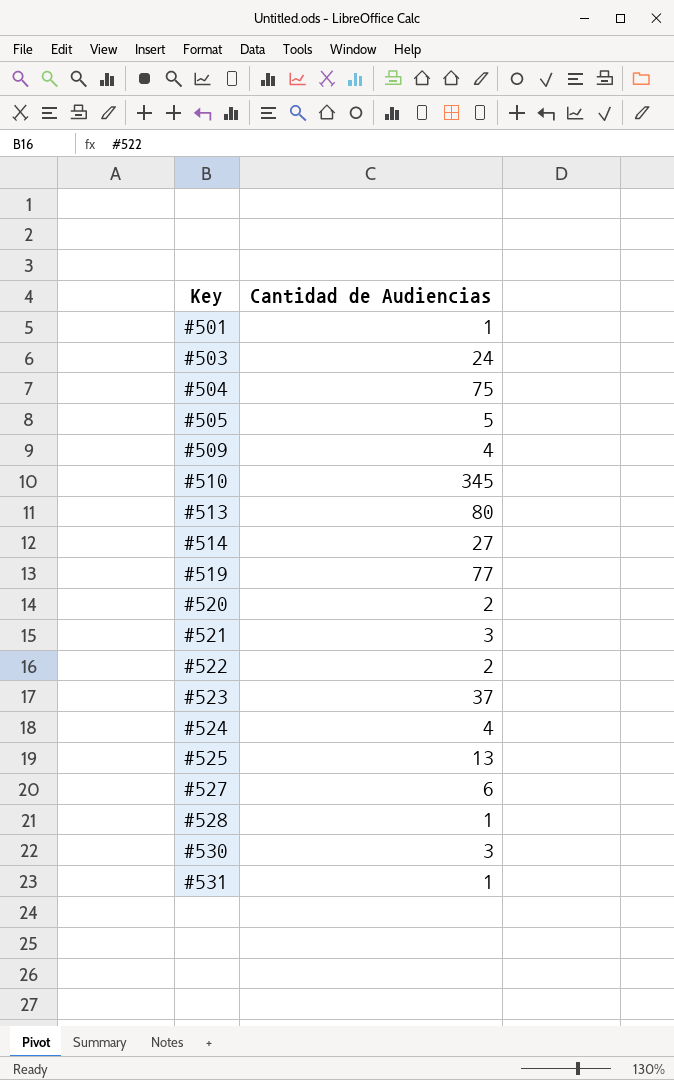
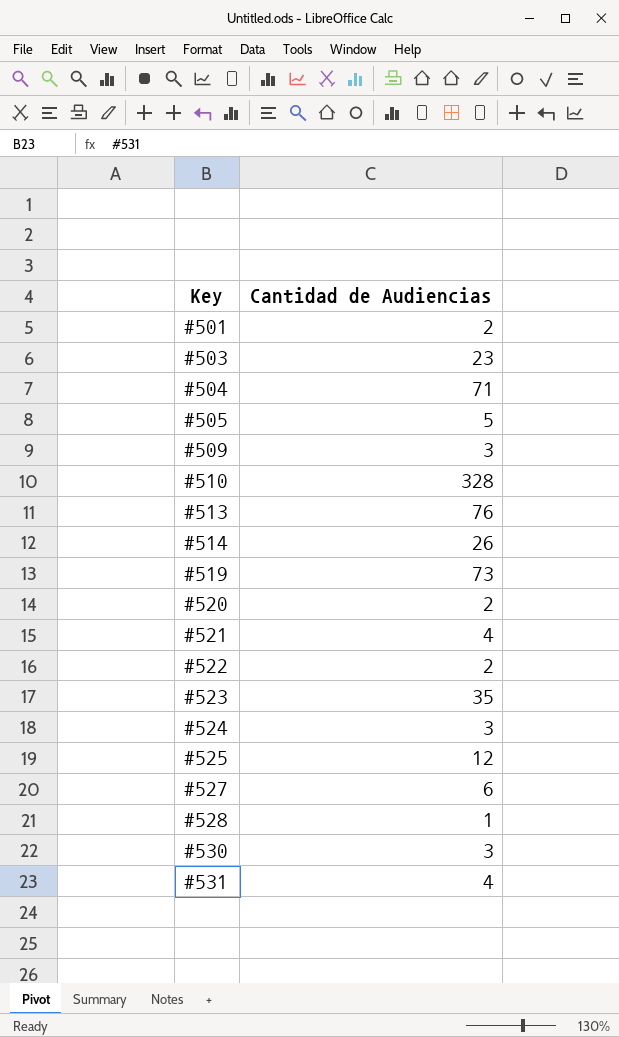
#501 | Cantidad de Audiencias: 1 -> 2
#503 | Cantidad de Audiencias: 24 -> 23
#504 | Cantidad de Audiencias: 75 -> 71
#509 | Cantidad de Audiencias: 4 -> 3
#510 | Cantidad de Audiencias: 345 -> 328
#513 | Cantidad de Audiencias: 80 -> 76
#514 | Cantidad de Audiencias: 27 -> 26
#519 | Cantidad de Audiencias: 77 -> 73
#521 | Cantidad de Audiencias: 3 -> 4
#523 | Cantidad de Audiencias: 37 -> 35
#524 | Cantidad de Audiencias: 4 -> 3
#525 | Cantidad de Audiencias: 13 -> 12
#531 | Cantidad de Audiencias: 1 -> 4

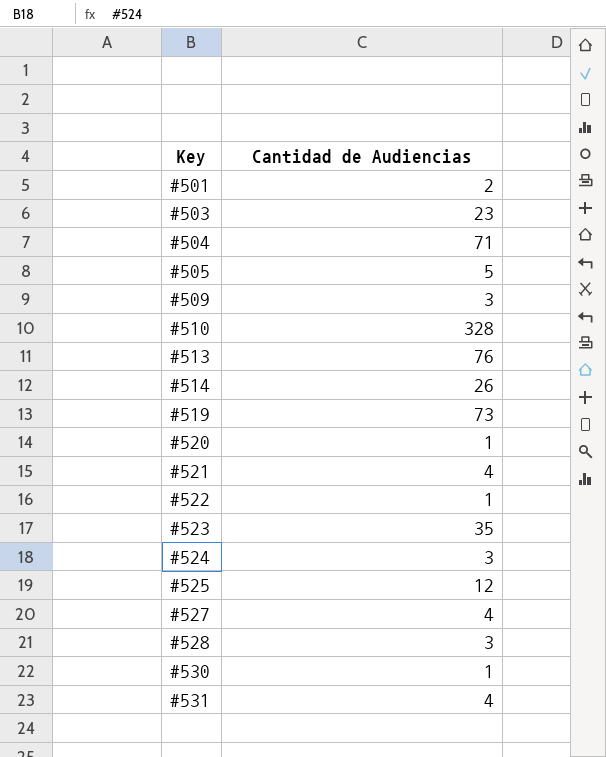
#520 | Cantidad de Audiencias: 2 -> 1
#522 | Cantidad de Audiencias: 2 -> 1
#527 | Cantidad de Audiencias: 6 -> 4
#528 | Cantidad de Audiencias: 1 -> 3
#530 | Cantidad de Audiencias: 3 -> 1

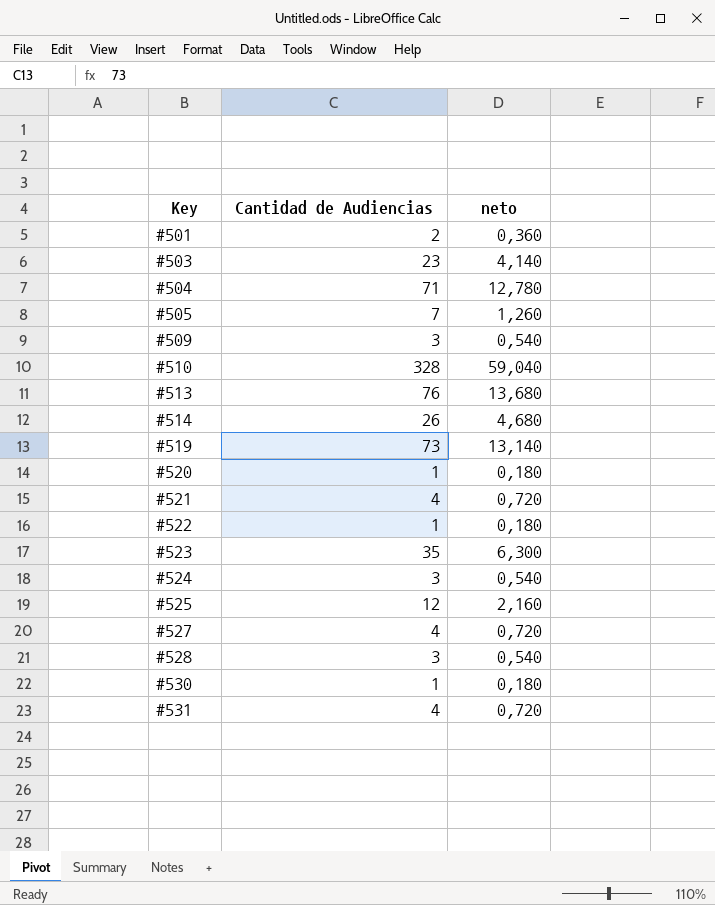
column neto | formula: none -> [Cantidad de Audiencias] * 0,18
#505 | Cantidad de Audiencias: 5 -> 7

